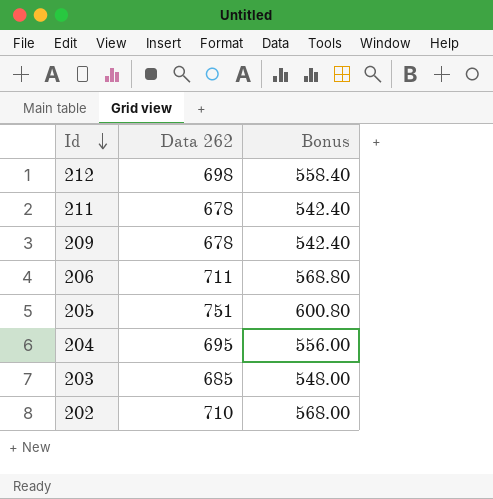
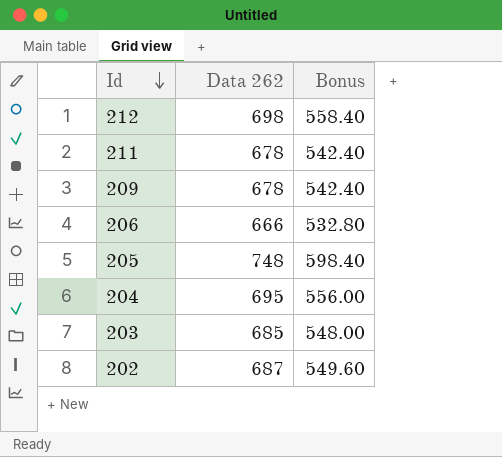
206 | Data 262: 711 -> 666
206 | Bonus: 568.80 -> 532.80
205 | Data 262: 751 -> 748
205 | Bonus: 600.80 -> 598.40
202 | Data 262: 710 -> 687
202 | Bonus: 568.00 -> 549.60

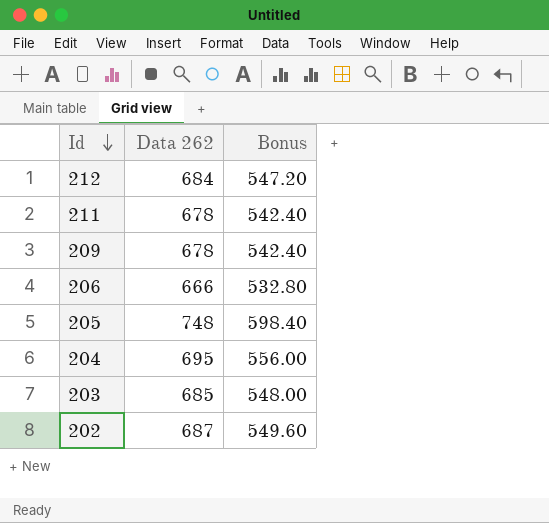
212 | Data 262: 698 -> 684
212 | Bonus: 558.40 -> 547.20

